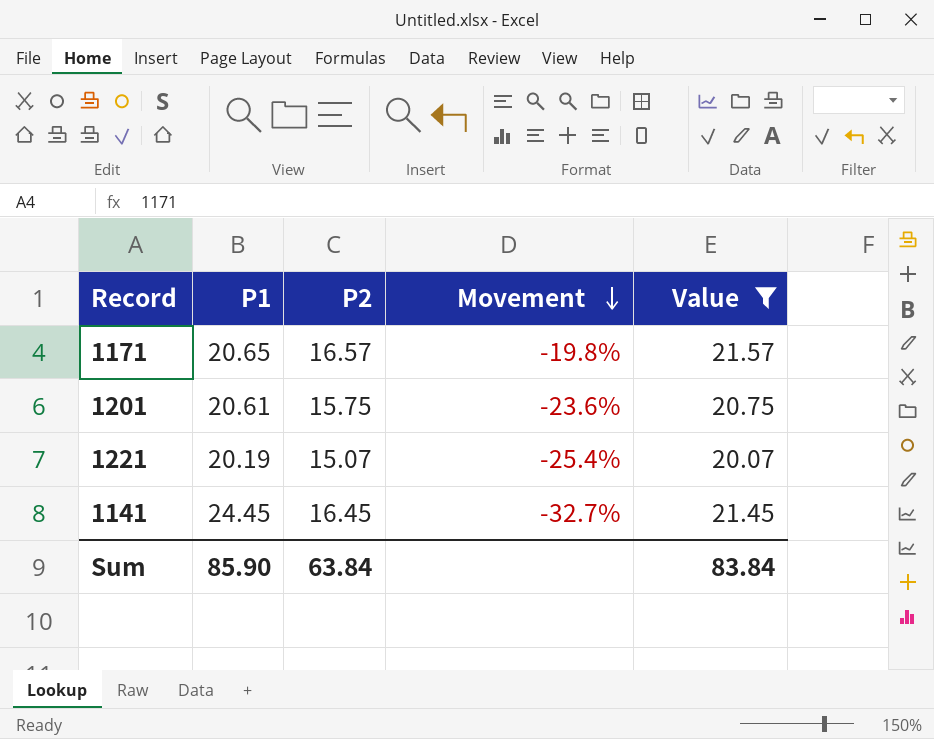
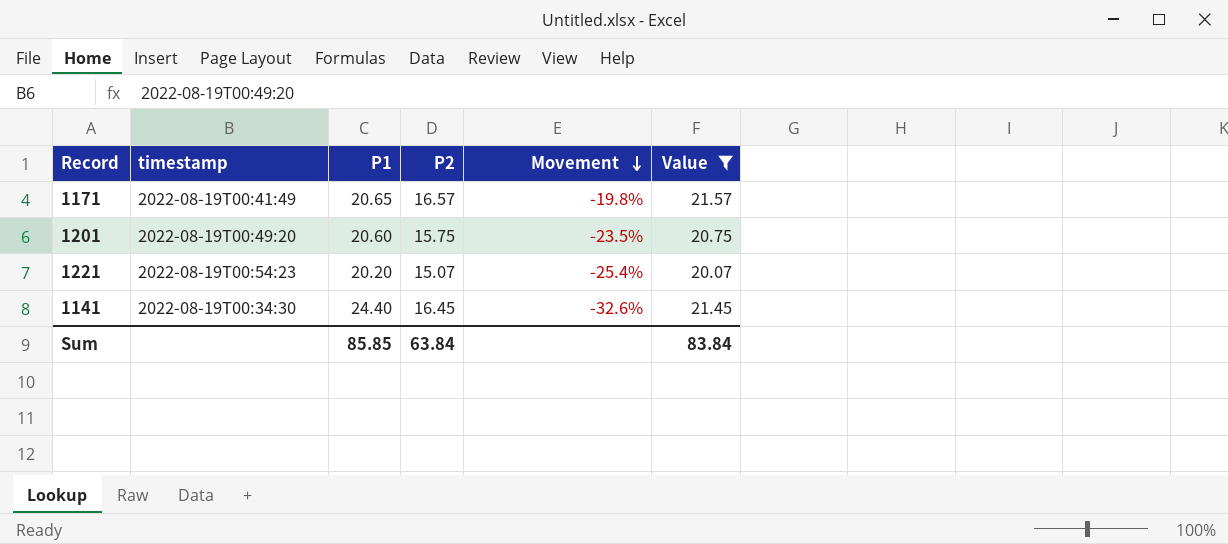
column timestamp | position: none -> 2
1201 | P1: 20.61 -> 20.60
1201 | Movement: -23.6% -> -23.5%
1221 | P1: 20.19 -> 20.20
1141 | P1: 24.45 -> 24.40
1141 | Movement: -32.7% -> -32.6%
Sum | P1: 85.90 -> 85.85

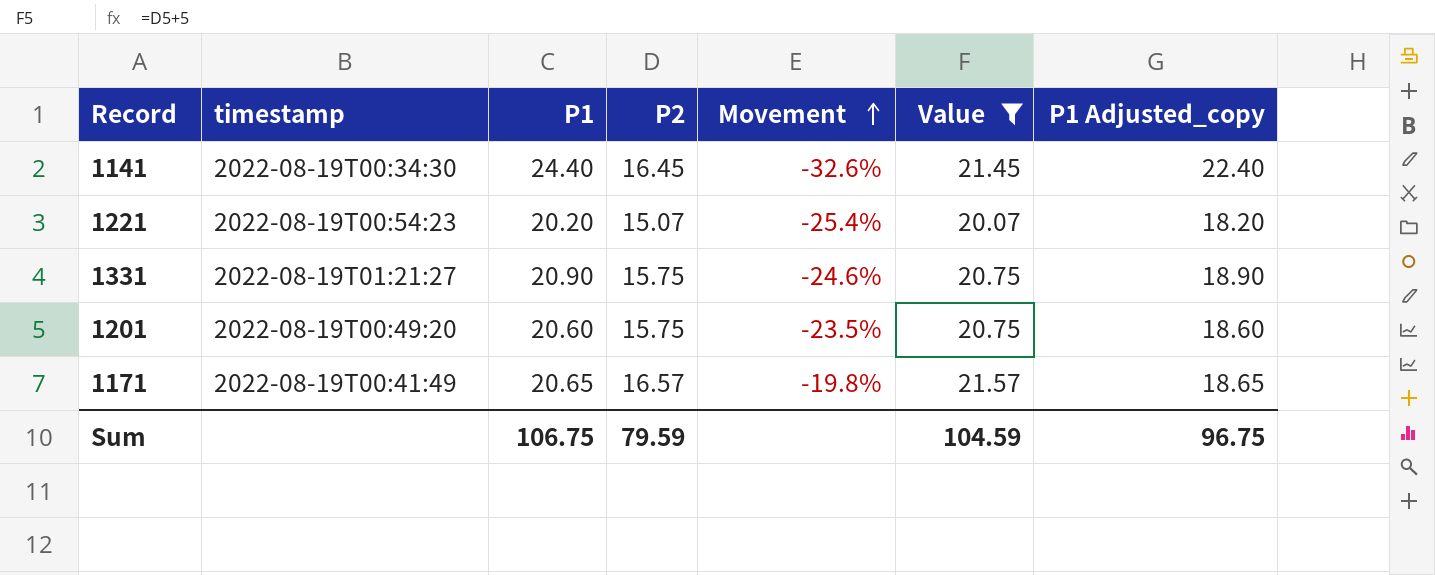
row order: Movement descending -> Movement ascending
column P1 Adjusted_copy | formula: none -> [P1] - 2
row 1331: none -> 2022-08-19T01:21:27 | 20.90 | 15.75 | -24.6% | 20.75 | 18.90
Sum | P1: 85.85 -> 106.75
Sum | P2: 63.84 -> 79.59
Sum | Value: 83.84 -> 104.59

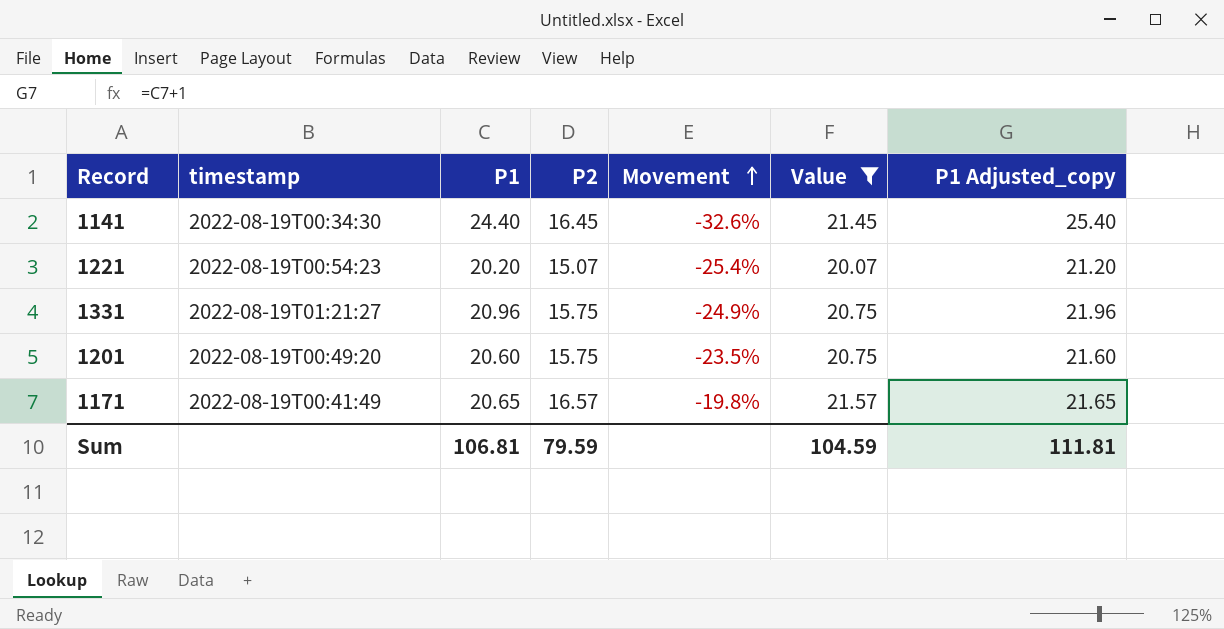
column P1 Adjusted_copy | formula: [P1] - 2 -> [P1] + 1
1331 | P1: 20.90 -> 20.96
1331 | Movement: -24.6% -> -24.9%
Sum | P1: 106.75 -> 106.81
Sum | P1 Adjusted_copy: 96.75 -> 111.81

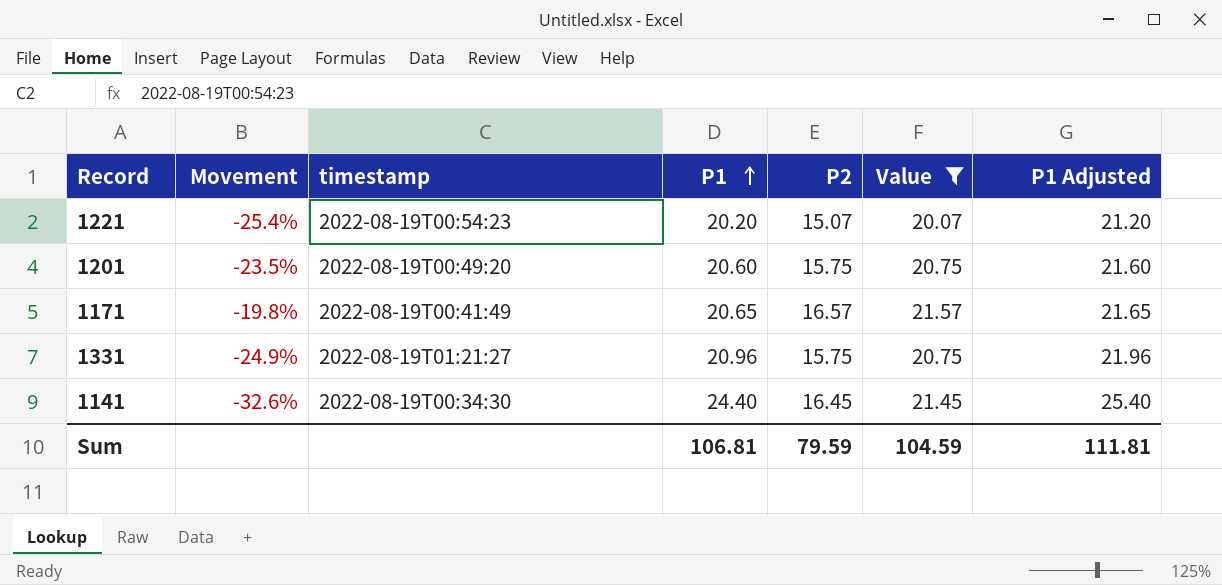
row order: Movement ascending -> P1 ascending
column Movement | position: 5 -> 2
column name: P1 Adjusted_copy -> P1 Adjusted

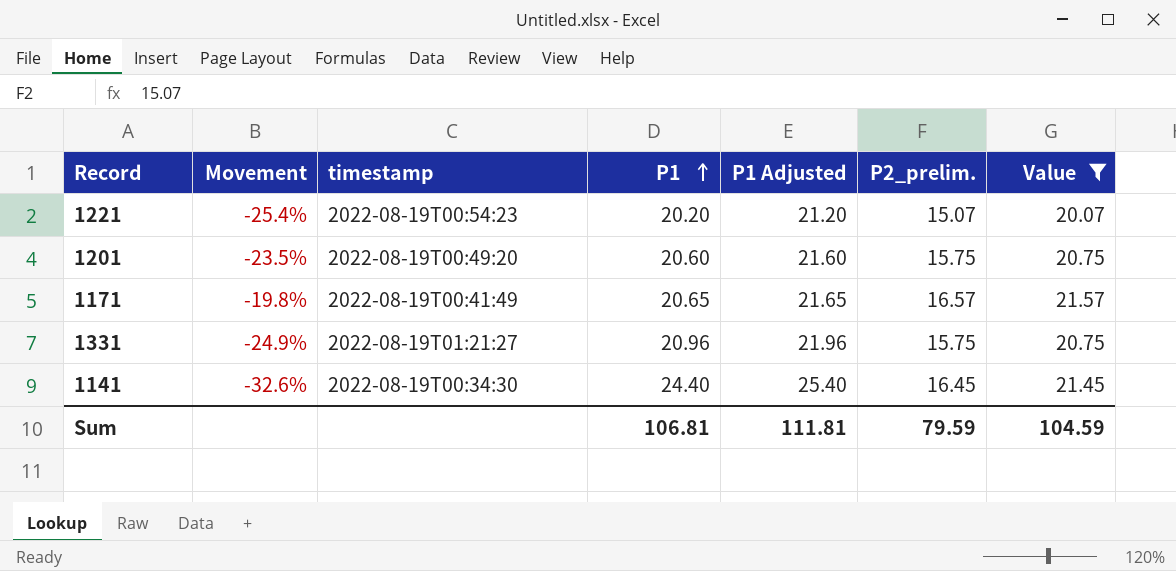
column P1 Adjusted | position: 7 -> 5
column name: P2 -> P2_prelim.

